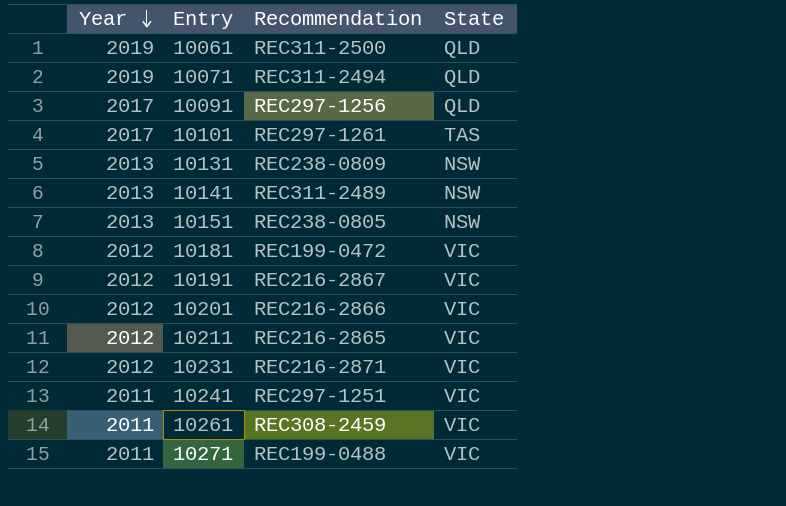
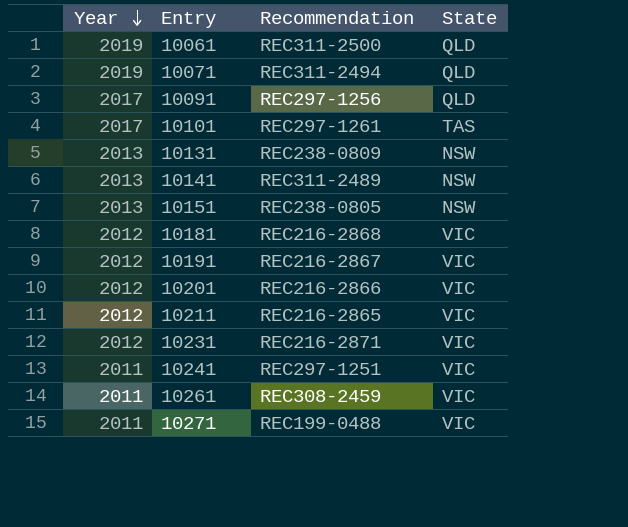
10181 | Recommendation: REC199-0472 -> REC216-2868

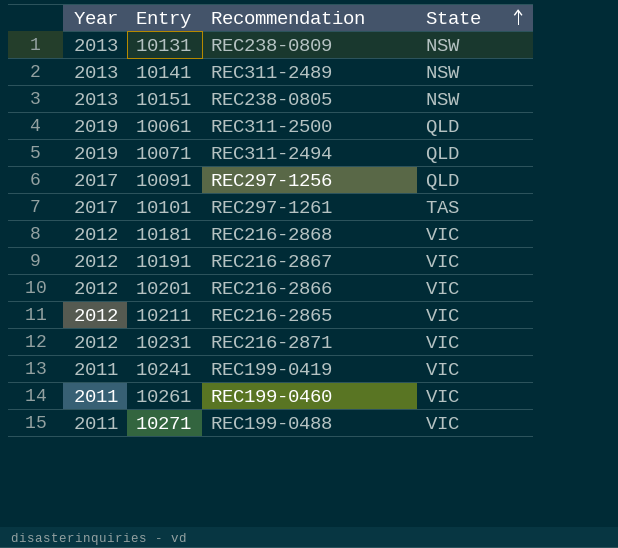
row order: Year descending -> State ascending
10241 | Recommendation: REC297-1251 -> REC199-0419
10261 | Recommendation: REC308-2459 -> REC199-0460

